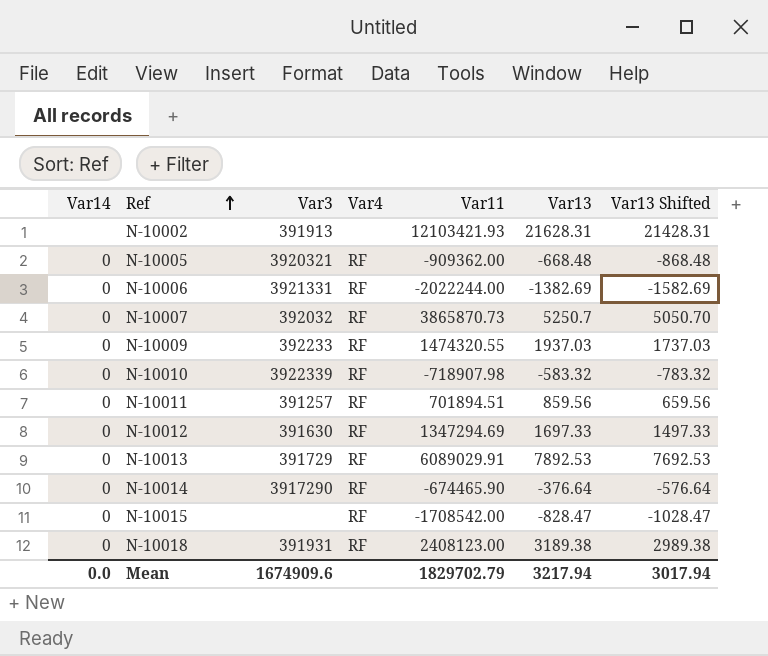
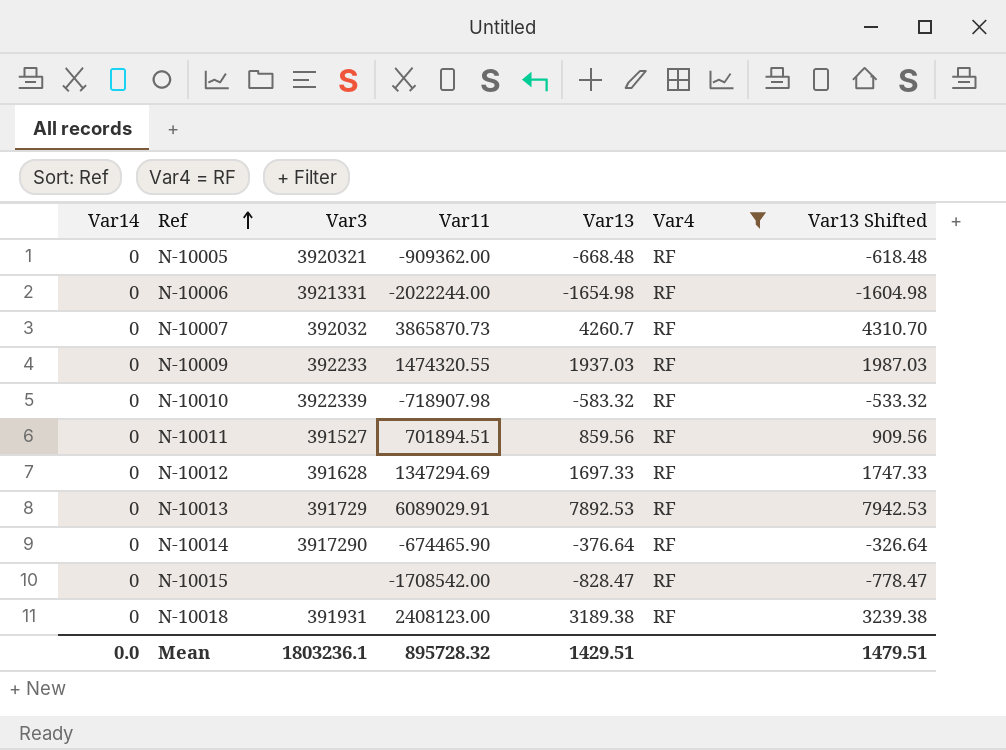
filter: none -> Var4 = RF
column Var4 | position: 4 -> 6
column Var13 Shifted | formula: [Var13] - 200 -> [Var13] + 50
N-10006 | Var13: -1382.69 -> -1654.98
N-10007 | Var13: 5250.7 -> 4260.7
N-10011 | Var3: 391257 -> 391527
N-10012 | Var3: 391630 -> 391628
Mean | Var3: 1674909.6 -> 1803236.1
Mean | Var11: 1829702.79 -> 895728.32
Mean | Var13: 3217.94 -> 1429.51
Mean | Var13 Shifted: 3017.94 -> 1479.51

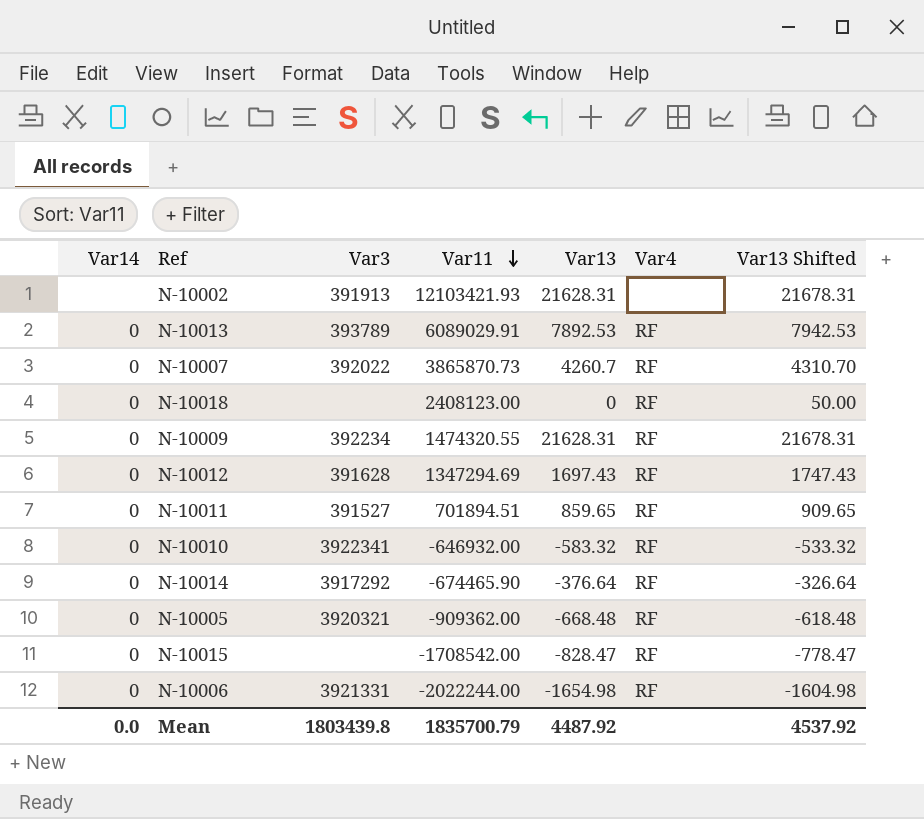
filter: Var4 = RF -> none
row order: Ref ascending -> Var11 descending
N-10013 | Var3: 391729 -> 393789
N-10007 | Var3: 392032 -> 392022
N-10018 | Var3: 391931 -> none
N-10018 | Var13: 3189.38 -> 0
N-10018 | Var13 Shifted: 3239.38 -> 50.00
N-10009 | Var3: 392233 -> 392234
N-10009 | Var13: 1937.03 -> 21628.31
N-10009 | Var13 Shifted: 1987.03 -> 21678.31
N-10012 | Var13: 1697.33 -> 1697.43
N-10012 | Var13 Shifted: 1747.33 -> 1747.43
N-10011 | Var13: 859.56 -> 859.65
N-10011 | Var13 Shifted: 909.56 -> 909.65
N-10010 | Var3: 3922339 -> 3922341
N-10010 | Var11: -718907.98 -> -646932.00
N-10014 | Var3: 3917290 -> 3917292
Mean | Var3: 1803236.1 -> 1803439.8
Mean | Var11: 895728.32 -> 1835700.79
Mean | Var13: 1429.51 -> 4487.92
Mean | Var13 Shifted: 1479.51 -> 4537.92

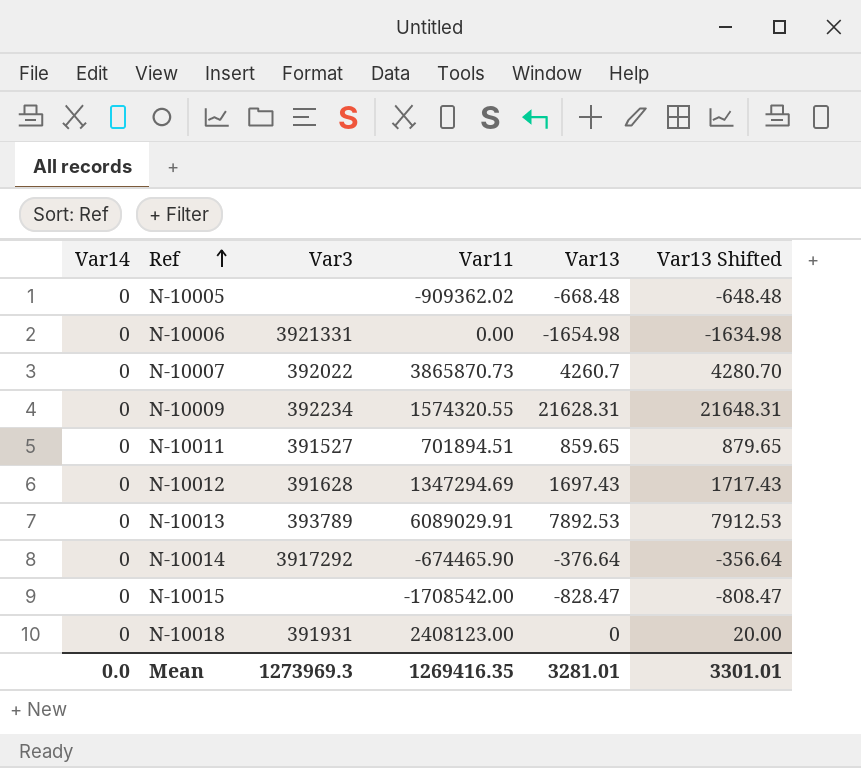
row order: Var11 descending -> Ref ascending
column Var4 | position: 6 -> none
column Var13 Shifted | formula: [Var13] + 50 -> [Var13] + 20
row N-10002: none | 391913 | 12103421.93 | 21628.31 | none | 21678.31 -> none
row N-10010: 0 | 3922341 | -646932.00 | -583.32 | RF | -533.32 -> none
N-10005 | Var3: 3920321 -> none
N-10005 | Var11: -909362.00 -> -909362.02
N-10006 | Var11: -2022244.00 -> 0.00
N-10009 | Var11: 1474320.55 -> 1574320.55
N-10018 | Var3: none -> 391931
Mean | Var3: 1803439.8 -> 1273969.3
Mean | Var11: 1835700.79 -> 1269416.35
Mean | Var13: 4487.92 -> 3281.01
Mean | Var13 Shifted: 4537.92 -> 3301.01

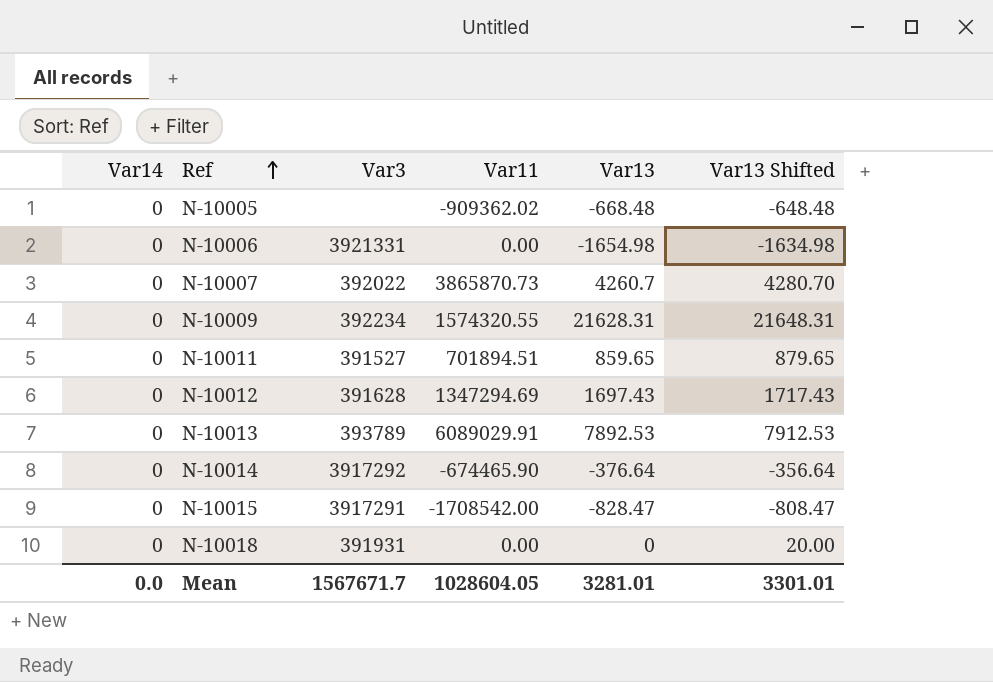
N-10015 | Var3: none -> 3917291
N-10018 | Var11: 2408123.00 -> 0.00
Mean | Var3: 1273969.3 -> 1567671.7
Mean | Var11: 1269416.35 -> 1028604.05

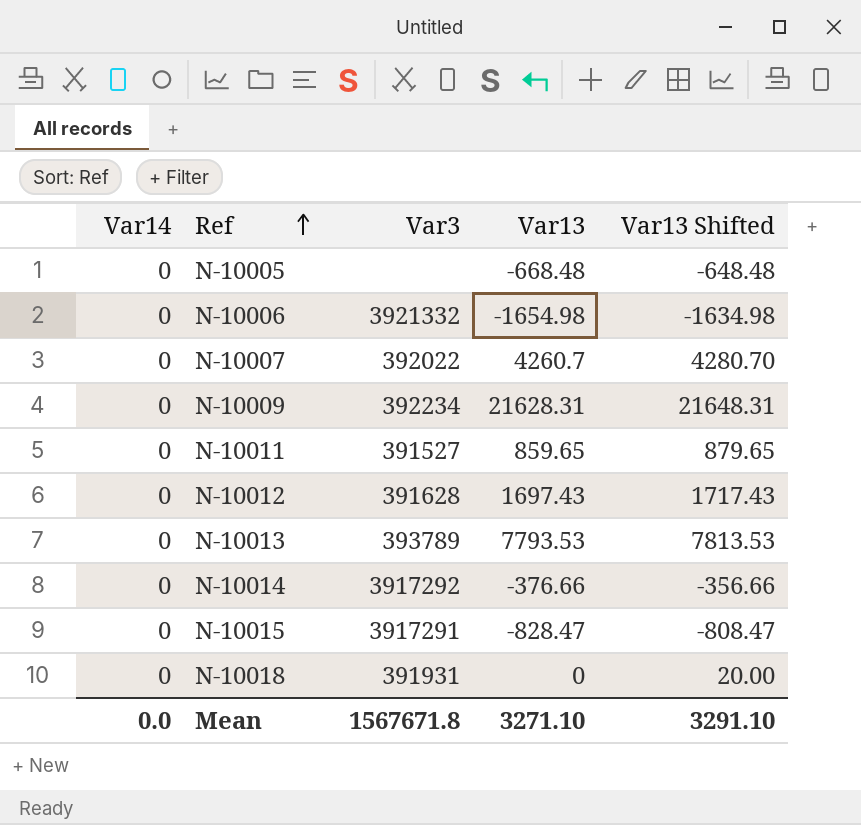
column Var11 | position: 4 -> none
N-10006 | Var3: 3921331 -> 3921332
N-10013 | Var13: 7892.53 -> 7793.53
N-10013 | Var13 Shifted: 7912.53 -> 7813.53
N-10014 | Var13: -376.64 -> -376.66
N-10014 | Var13 Shifted: -356.64 -> -356.66
Mean | Var3: 1567671.7 -> 1567671.8
Mean | Var13: 3281.01 -> 3271.10
Mean | Var13 Shifted: 3301.01 -> 3291.10

